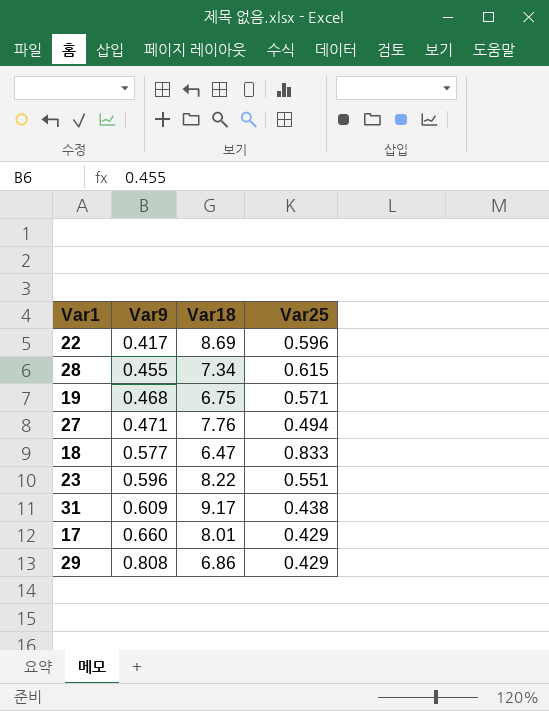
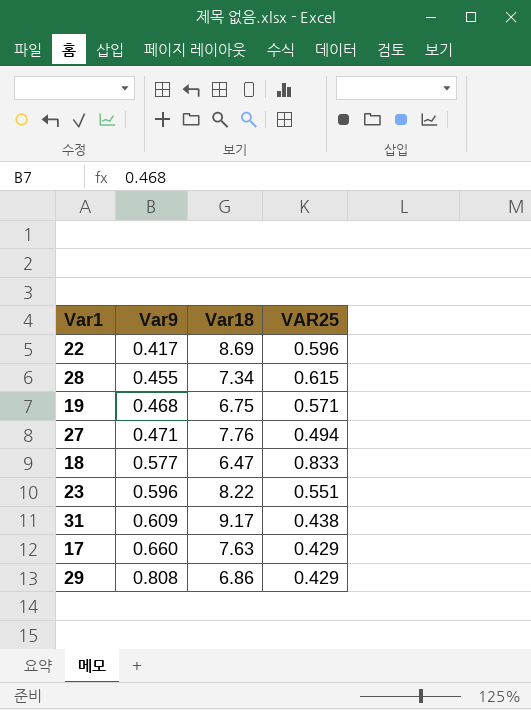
column name: Var25 -> VAR25
17 | Var18: 8.01 -> 7.63

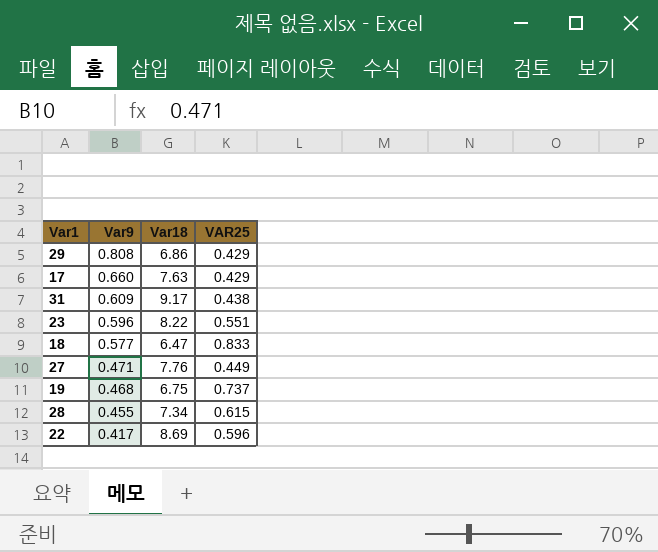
row order: Var9 ascending -> Var9 descending
27 | VAR25: 0.494 -> 0.449
19 | VAR25: 0.571 -> 0.737

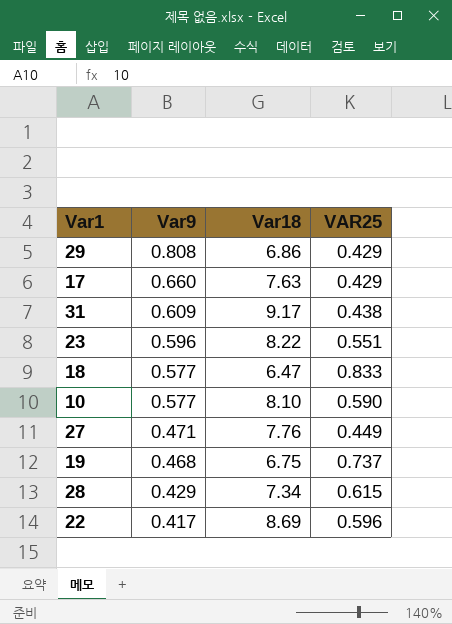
row 10: none -> 0.577 | 8.10 | 0.590
28 | Var9: 0.455 -> 0.429

